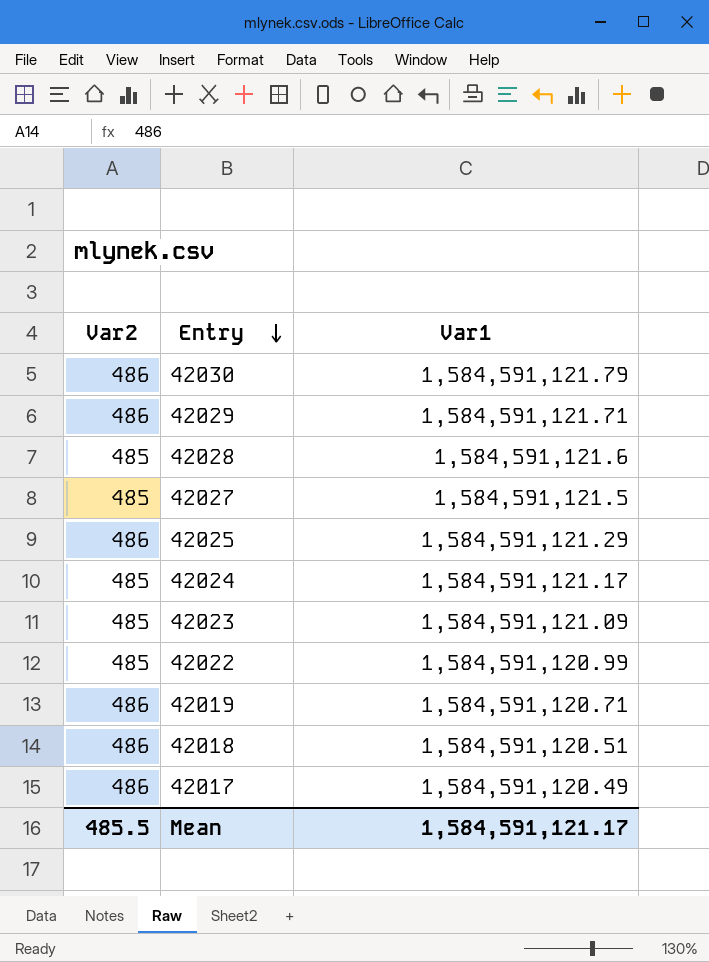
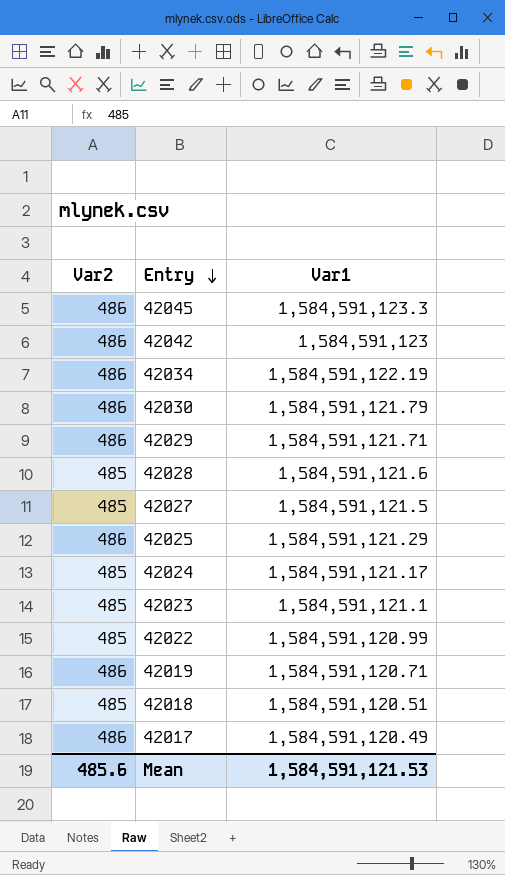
row 42045: none -> 486 | 1,584,591,123.3
row 42042: none -> 486 | 1,584,591,123
row 42034: none -> 486 | 1,584,591,122.19
42023 | Var1: 1,584,591,121.09 -> 1,584,591,121.1
42018 | Var2: 486 -> 485
Mean | Var2: 485.5 -> 485.6
Mean | Var1: 1,584,591,121.17 -> 1,584,591,121.53

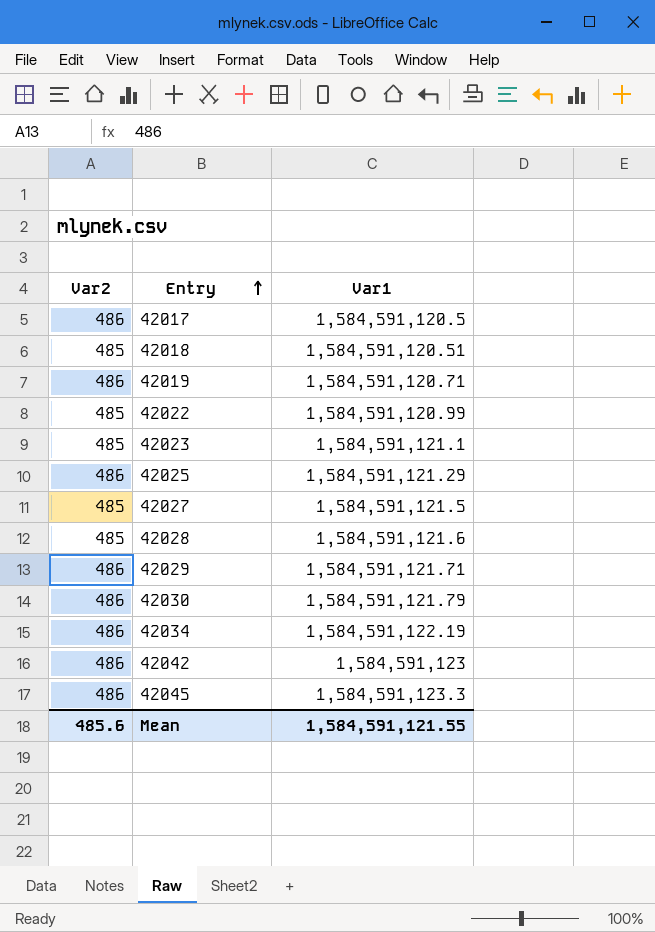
row order: Entry descending -> Entry ascending
row 42024: 485 | 1,584,591,121.17 -> none
42017 | Var1: 1,584,591,120.49 -> 1,584,591,120.5
Mean | Var1: 1,584,591,121.53 -> 1,584,591,121.55

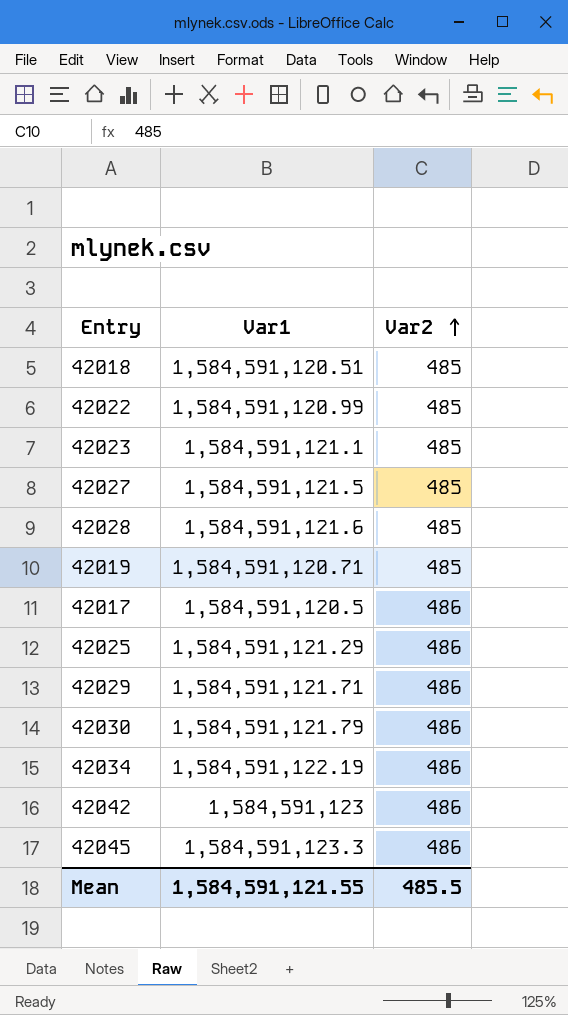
row order: Entry ascending -> Var2 ascending
column Var2 | position: 1 -> 3
42019 | Var2: 486 -> 485
Mean | Var2: 485.6 -> 485.5

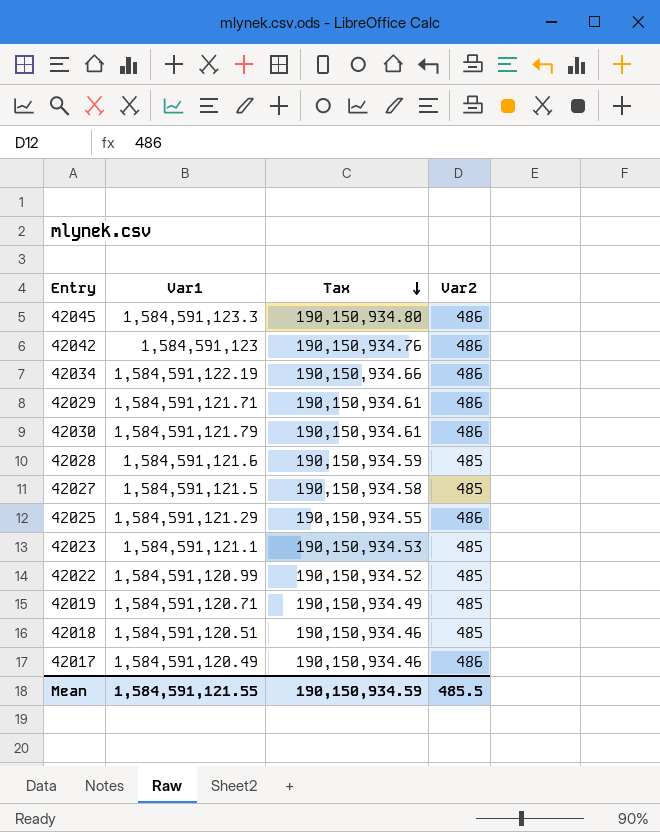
row order: Var2 ascending -> Tax descending
column Tax | formula: none -> [Var1] * 0.12
42017 | Var1: 1,584,591,120.5 -> 1,584,591,120.49

